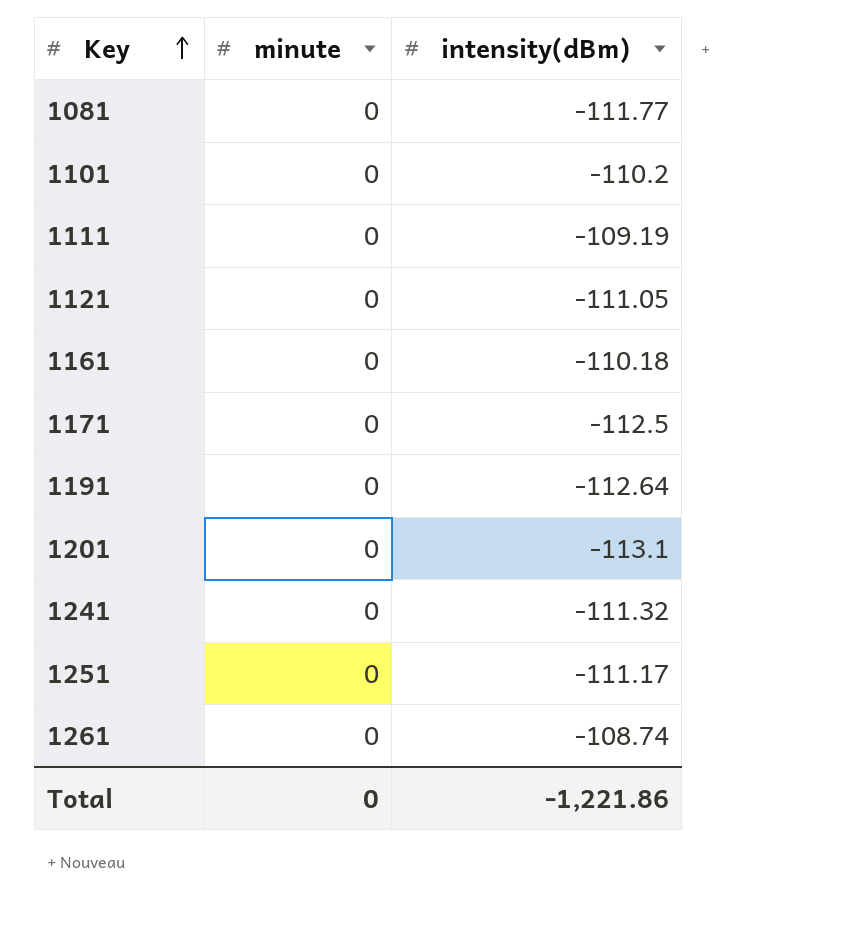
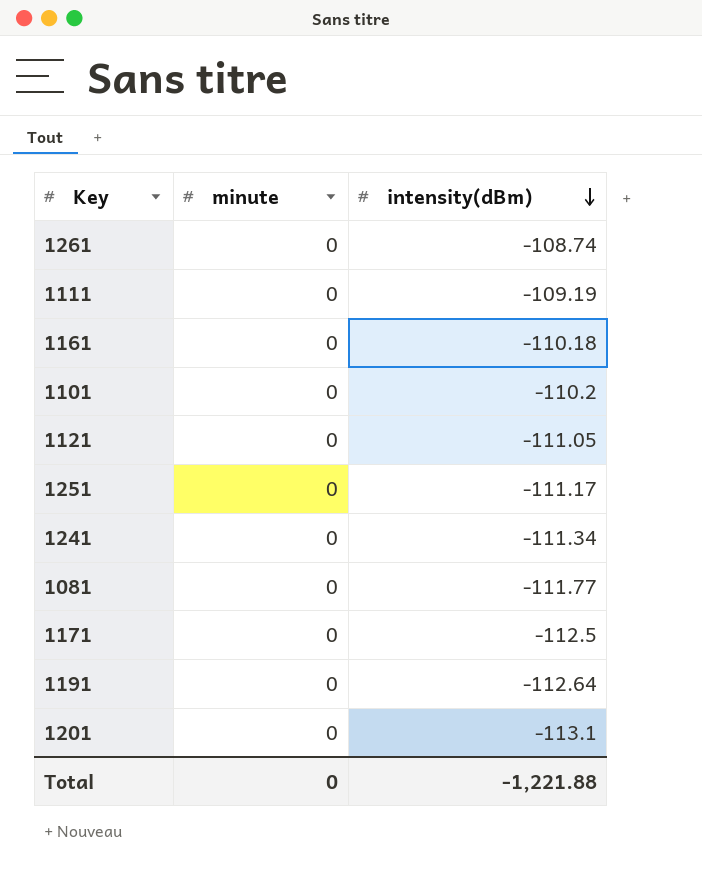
row order: Key ascending -> intensity(dBm) descending
1241 | intensity(dBm): -111.32 -> -111.34
Total | intensity(dBm): -1,221.86 -> -1,221.88

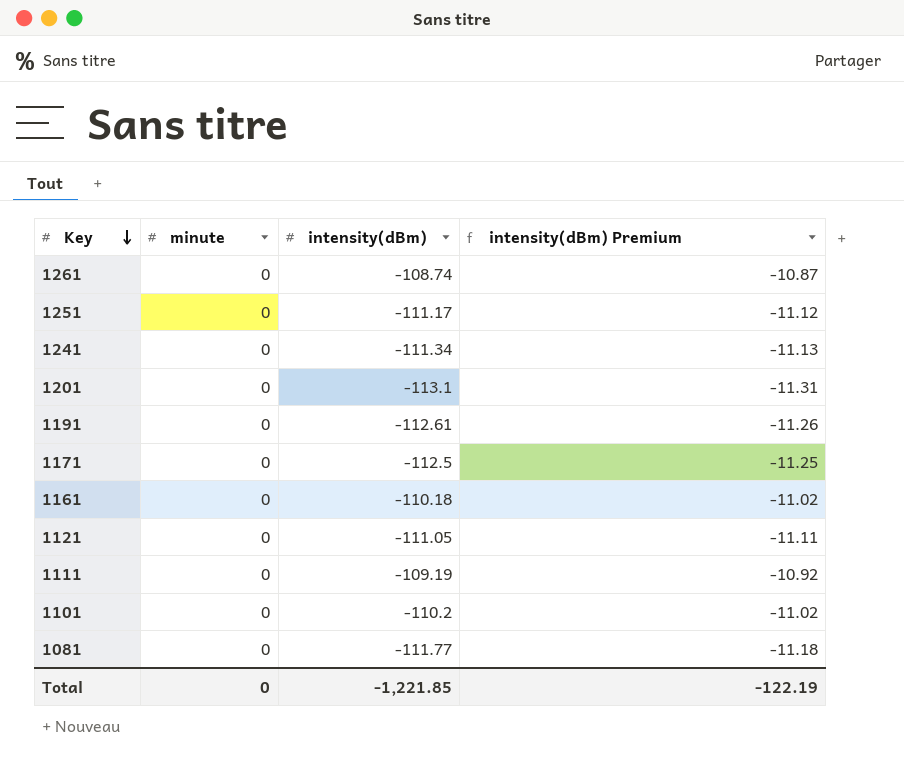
row order: intensity(dBm) descending -> Key descending
column intensity(dBm) Premium | formula: none -> [intensity(dBm)] * 0.1
1191 | intensity(dBm): -112.64 -> -112.61
Total | intensity(dBm): -1,221.88 -> -1,221.85

